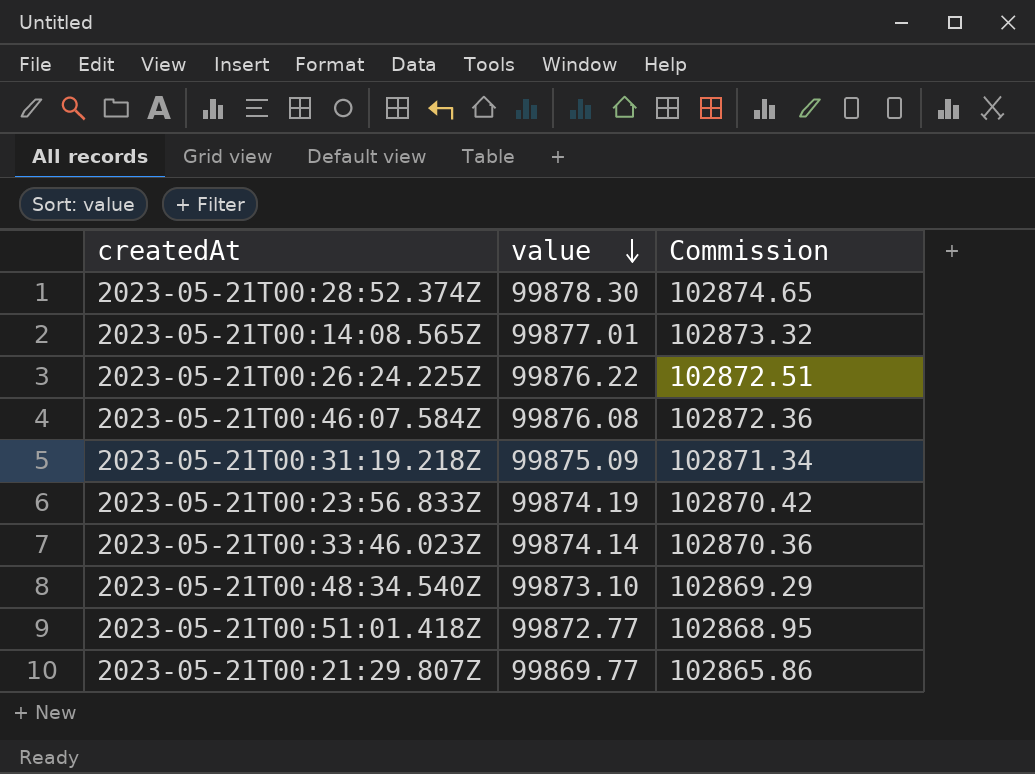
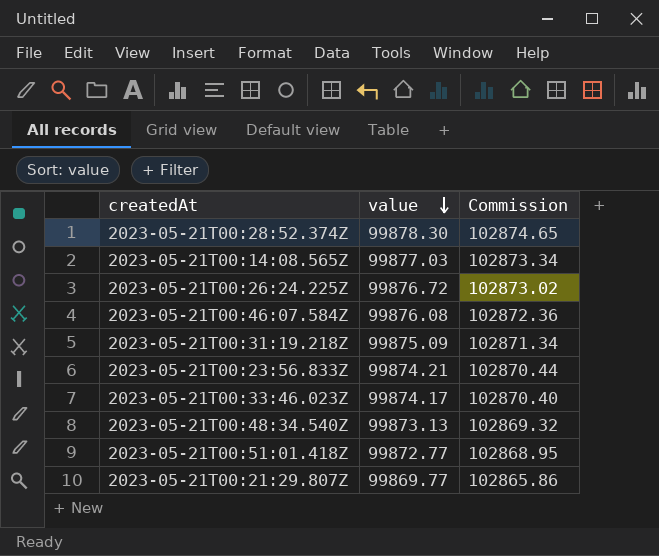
2023-05-21T00:14:08.565Z | value: 99877.01 -> 99877.03
2023-05-21T00:14:08.565Z | Commission: 102873.32 -> 102873.34
2023-05-21T00:26:24.225Z | value: 99876.22 -> 99876.72
2023-05-21T00:26:24.225Z | Commission: 102872.51 -> 102873.02
2023-05-21T00:23:56.833Z | value: 99874.19 -> 99874.21
2023-05-21T00:23:56.833Z | Commission: 102870.42 -> 102870.44
2023-05-21T00:33:46.023Z | value: 99874.14 -> 99874.17
2023-05-21T00:33:46.023Z | Commission: 102870.36 -> 102870.40
2023-05-21T00:48:34.540Z | value: 99873.10 -> 99873.13
2023-05-21T00:48:34.540Z | Commission: 102869.29 -> 102869.32

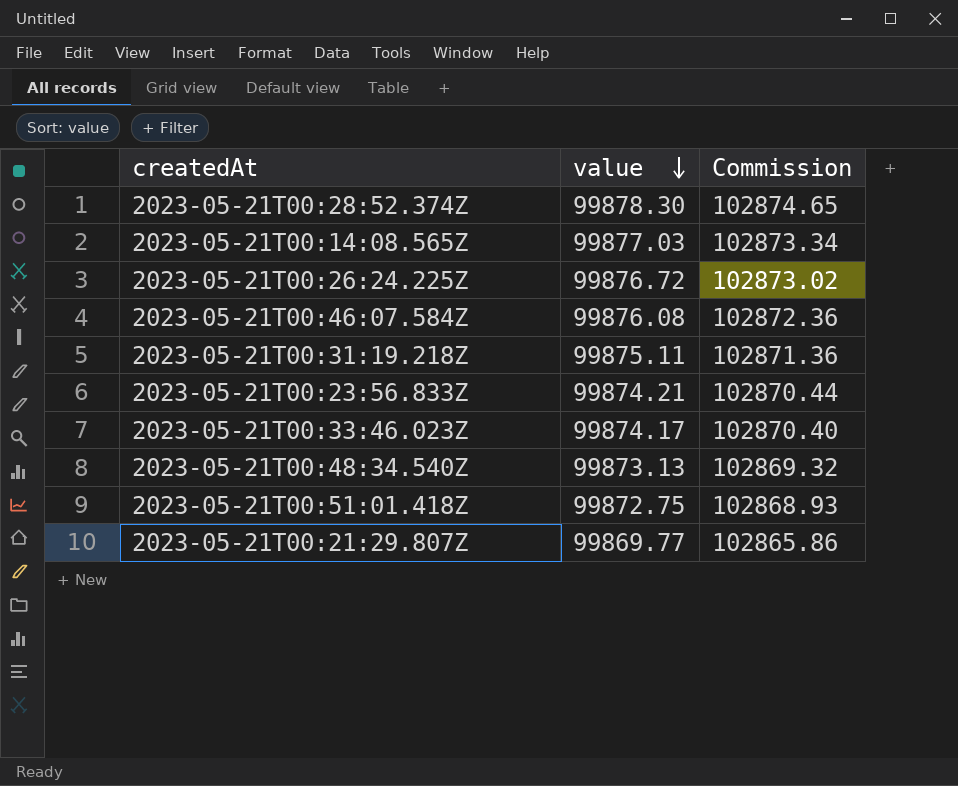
2023-05-21T00:31:19.218Z | value: 99875.09 -> 99875.11
2023-05-21T00:31:19.218Z | Commission: 102871.34 -> 102871.36
2023-05-21T00:51:01.418Z | value: 99872.77 -> 99872.75
2023-05-21T00:51:01.418Z | Commission: 102868.95 -> 102868.93

